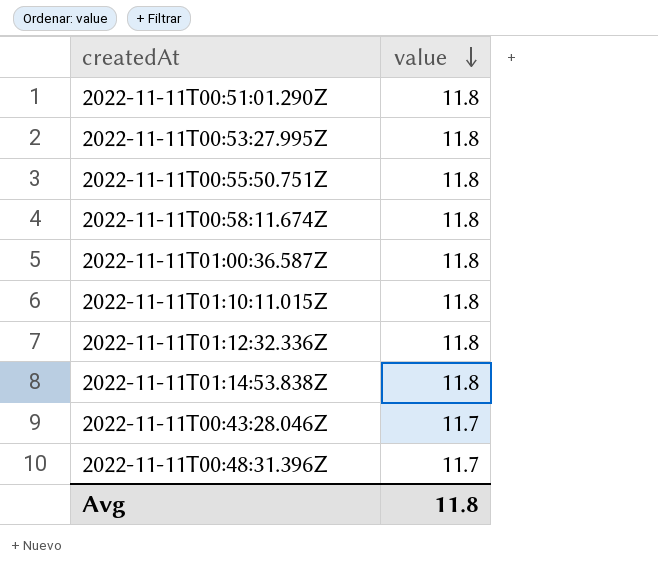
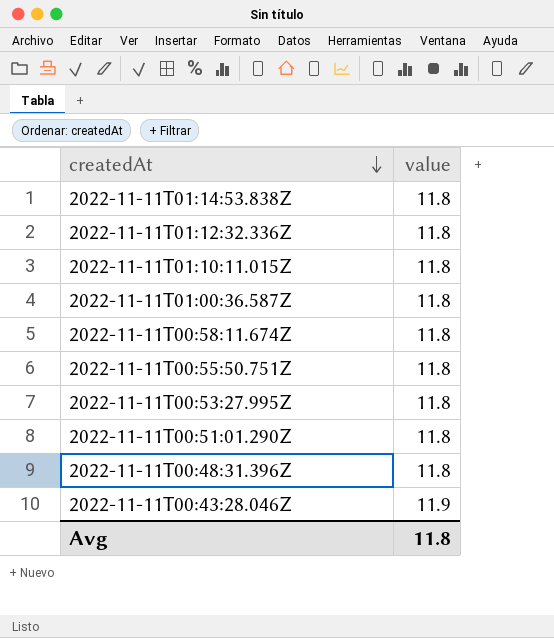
row order: value descending -> createdAt descending
2022-11-11T00:48:31.396Z | value: 11.7 -> 11.8
2022-11-11T00:43:28.046Z | value: 11.7 -> 11.9

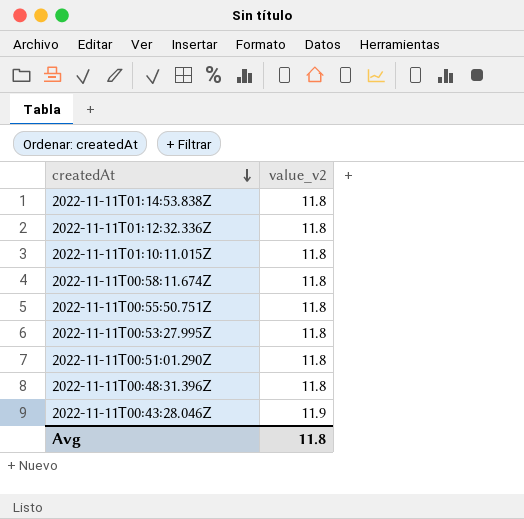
column name: value -> value_v2
row 2022-11-11T01:00:36.587Z: 11.8 -> none

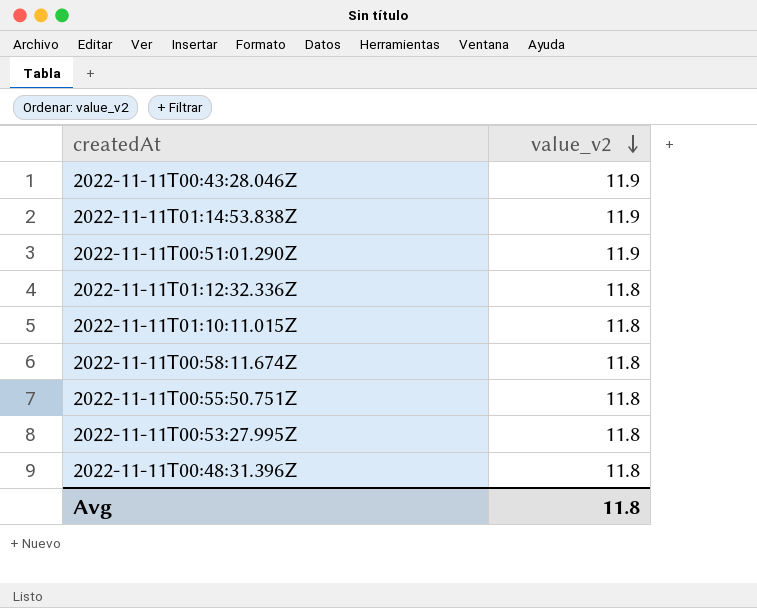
row order: createdAt descending -> value_v2 descending
2022-11-11T01:14:53.838Z | value_v2: 11.8 -> 11.9
2022-11-11T00:51:01.290Z | value_v2: 11.8 -> 11.9

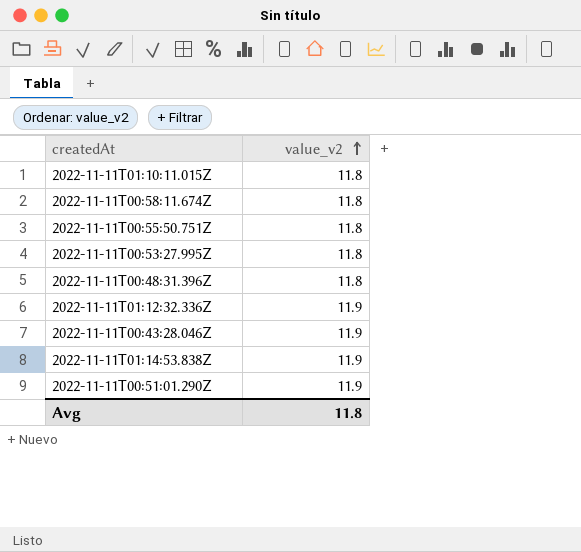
row order: value_v2 descending -> value_v2 ascending
2022-11-11T01:12:32.336Z | value_v2: 11.8 -> 11.9

